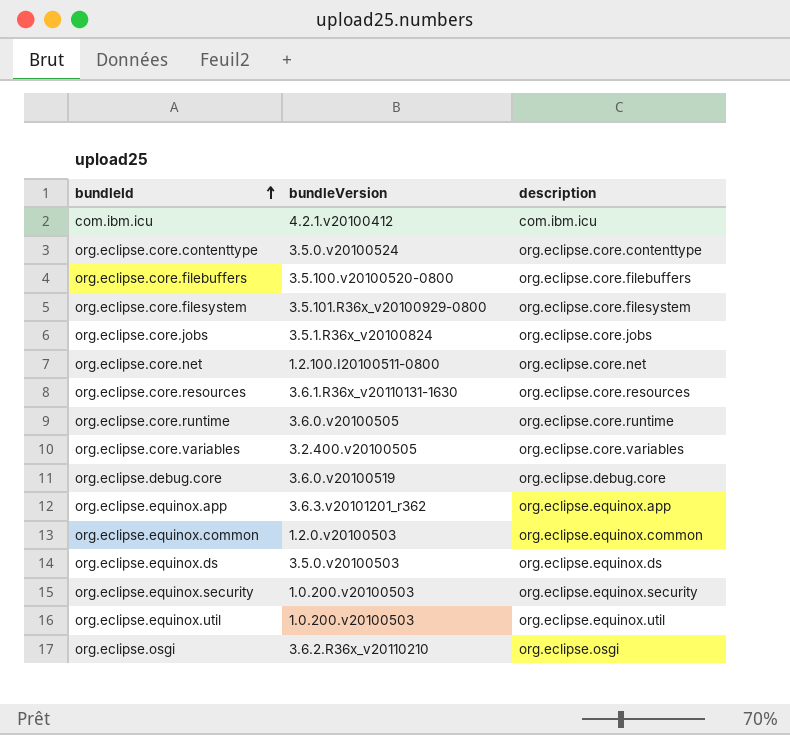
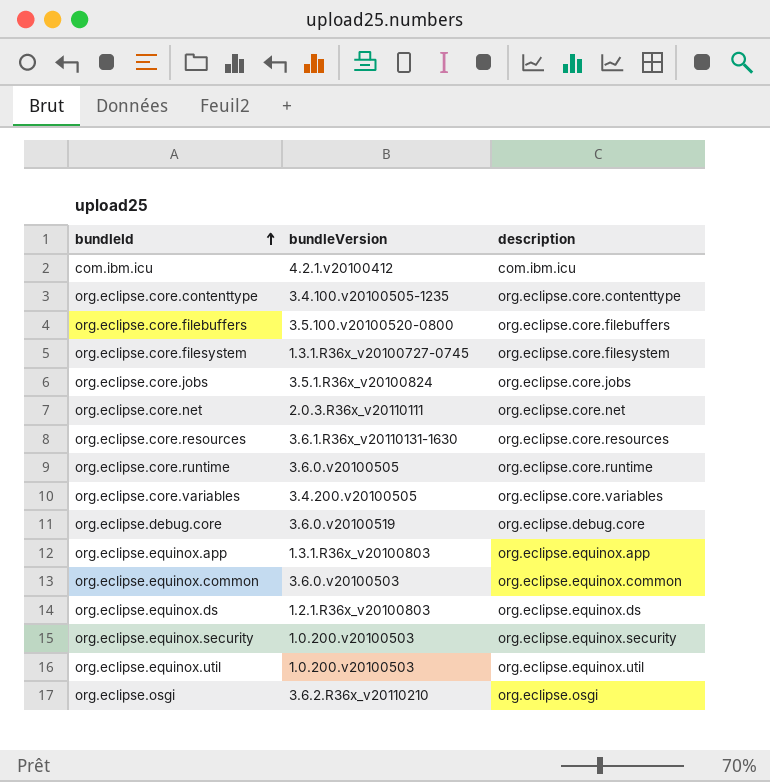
org.eclipse.core.contenttype | bundleVersion: 3.5.0.v20100524 -> 3.4.100.v20100505-1235
org.eclipse.core.filesystem | bundleVersion: 3.5.101.R36x_v20100929-0800 -> 1.3.1.R36x_v20100727-0745
org.eclipse.core.net | bundleVersion: 1.2.100.I20100511-0800 -> 2.0.3.R36x_v20110111
org.eclipse.core.variables | bundleVersion: 3.2.400.v20100505 -> 3.4.200.v20100505
org.eclipse.equinox.app | bundleVersion: 3.6.3.v20101201_r362 -> 1.3.1.R36x_v20100803
org.eclipse.equinox.common | bundleVersion: 1.2.0.v20100503 -> 3.6.0.v20100503
org.eclipse.equinox.ds | bundleVersion: 3.5.0.v20100503 -> 1.2.1.R36x_v20100803

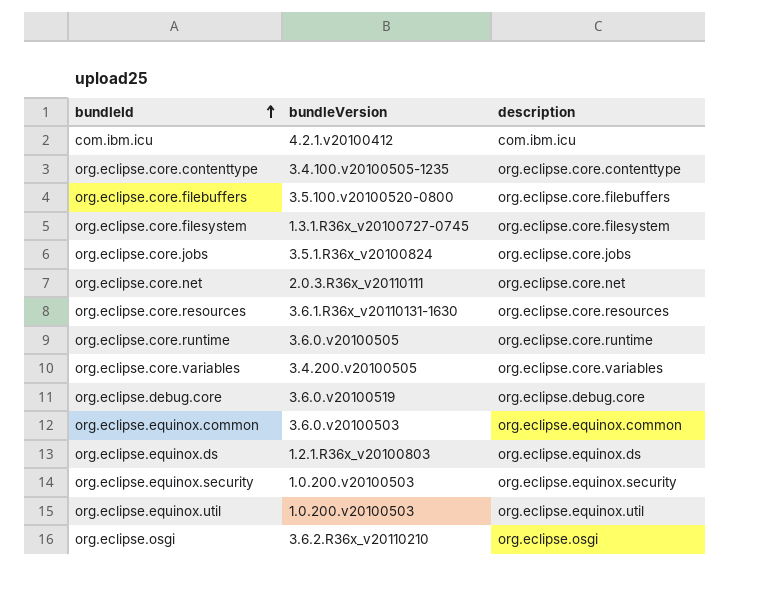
row org.eclipse.equinox.app: 1.3.1.R36x_v20100803 | org.eclipse.equinox.app -> none

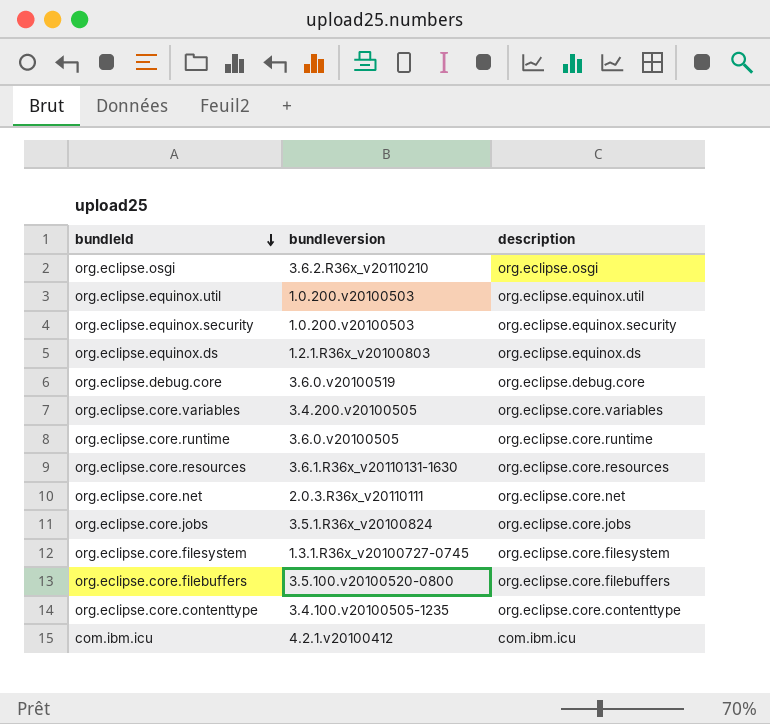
row order: bundleId ascending -> bundleId descending
column name: bundleVersion -> bundleversion
row org.eclipse.equinox.common: 3.6.0.v20100503 | org.eclipse.equinox.common -> none

